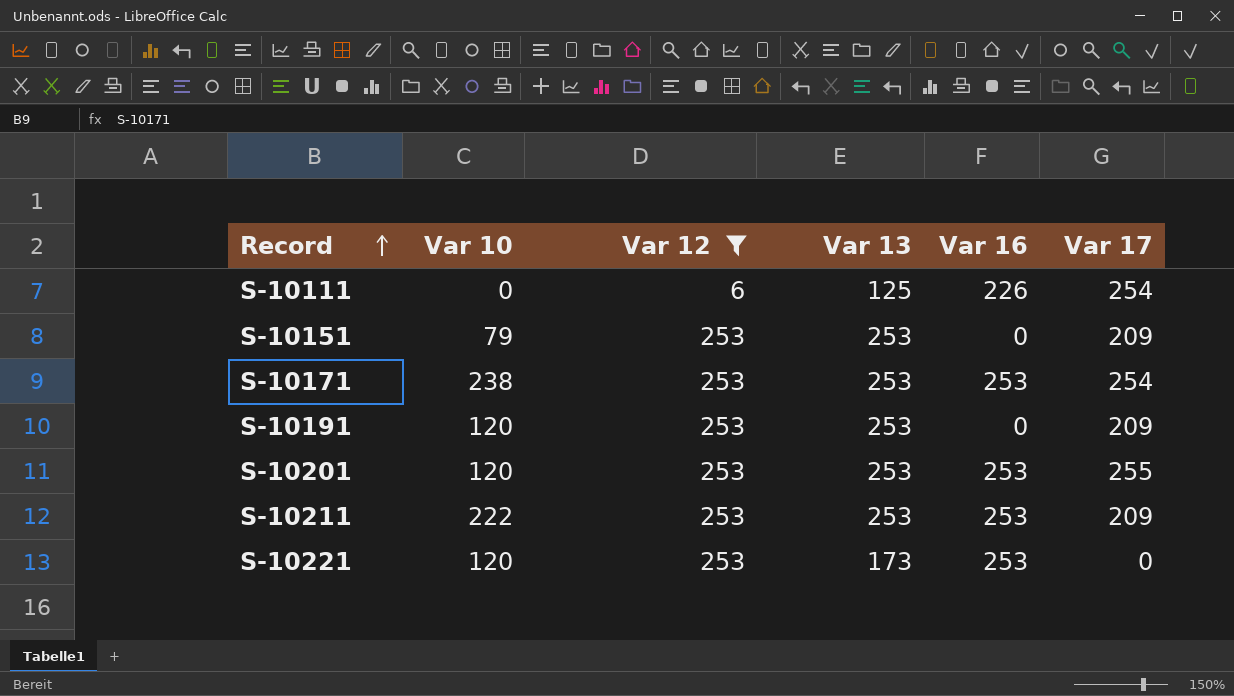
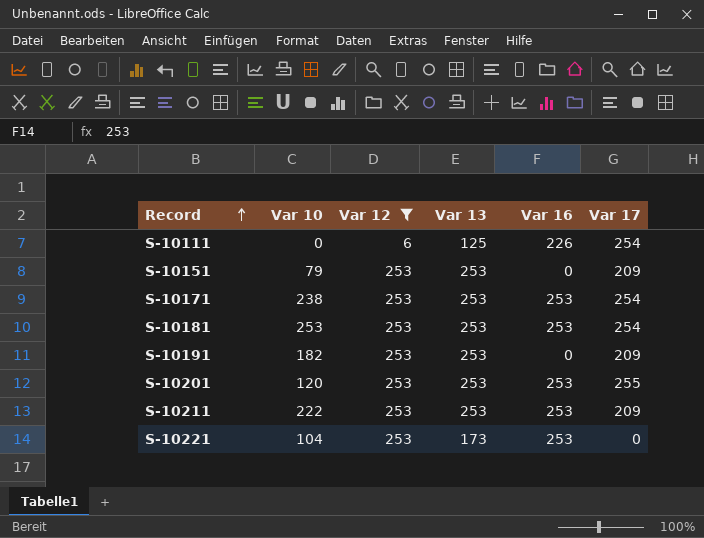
row S-10181: none -> 253 | 253 | 253 | 253 | 254
S-10191 | Var 10: 120 -> 182
S-10221 | Var 10: 120 -> 104

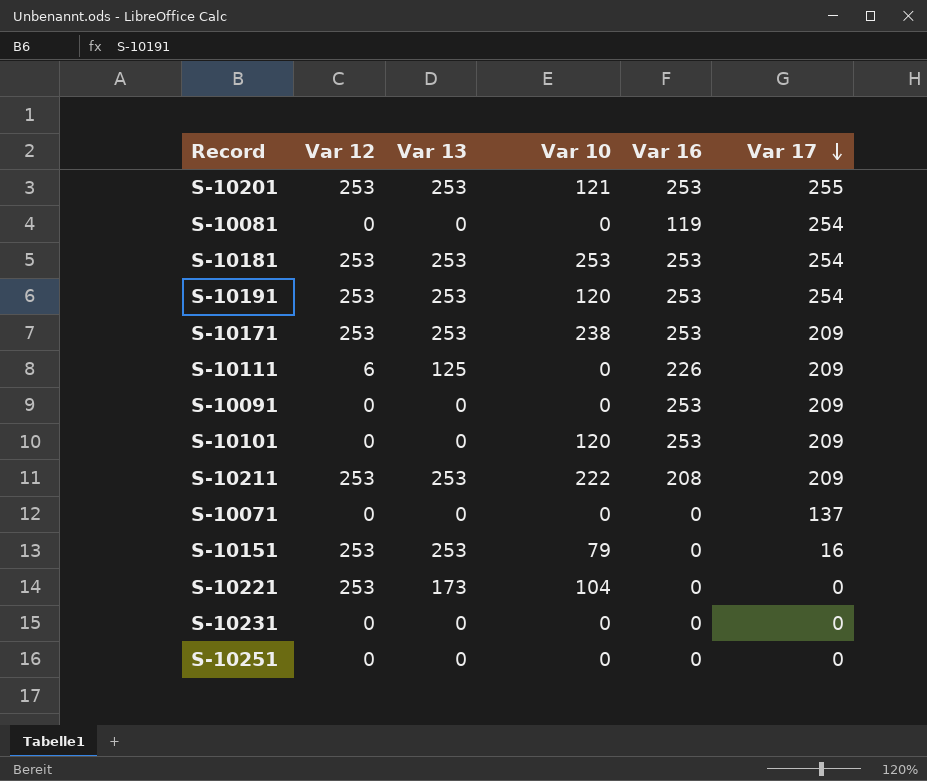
filter: Var 12 != 0 -> none
row order: Record ascending -> Var 17 descending
column Var 10 | position: 2 -> 4
S-10201 | Var 10: 120 -> 121
S-10191 | Var 10: 182 -> 120
S-10191 | Var 16: 0 -> 253
S-10191 | Var 17: 209 -> 254
S-10171 | Var 17: 254 -> 209
S-10111 | Var 17: 254 -> 209
S-10211 | Var 16: 253 -> 208
S-10151 | Var 17: 209 -> 16
S-10221 | Var 16: 253 -> 0

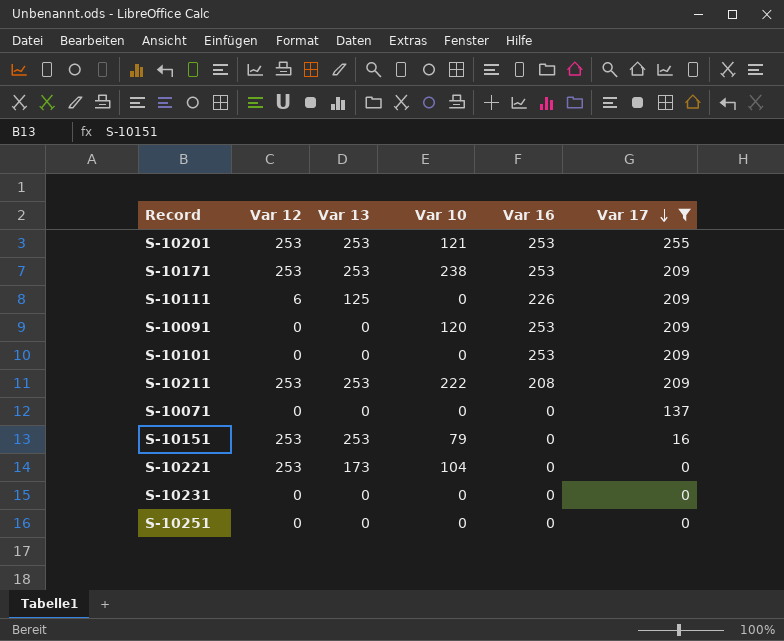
filter: none -> Var 17 != 254
S-10091 | Var 10: 0 -> 120
S-10101 | Var 10: 120 -> 0

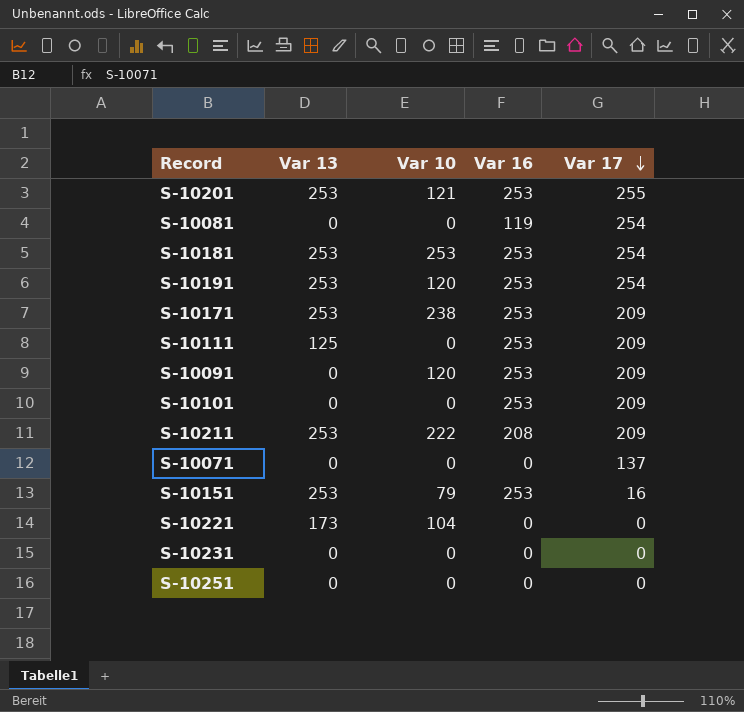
filter: Var 17 != 254 -> none
column Var 12 | position: 2 -> none
S-10111 | Var 16: 226 -> 253
S-10151 | Var 16: 0 -> 253

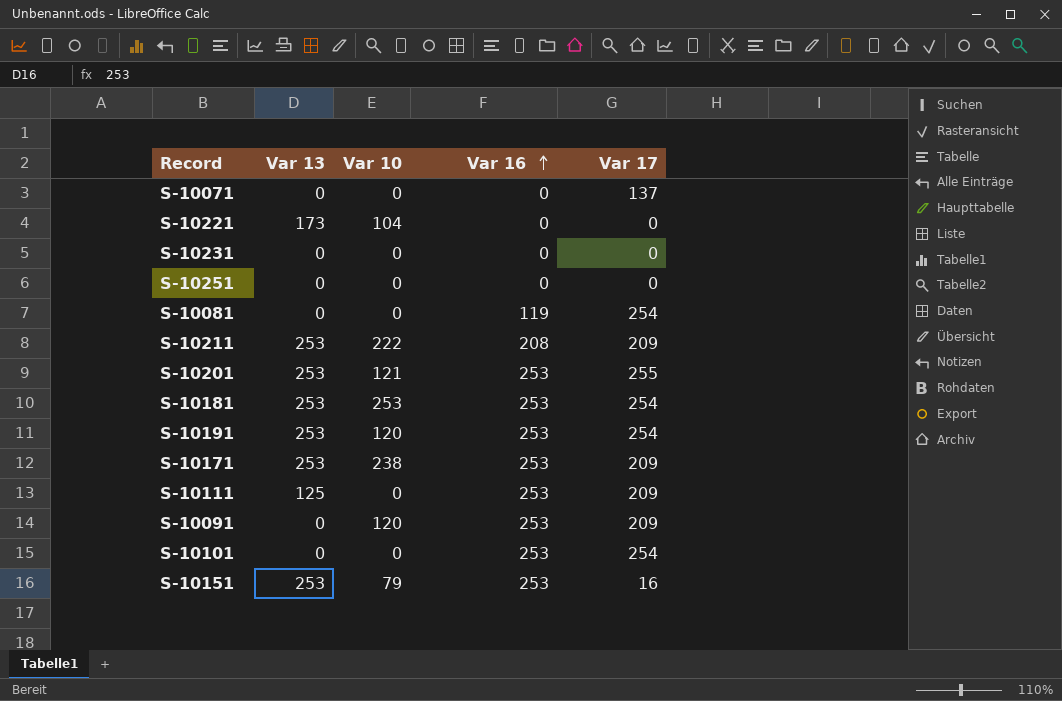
row order: Var 17 descending -> Var 16 ascending
S-10101 | Var 17: 209 -> 254

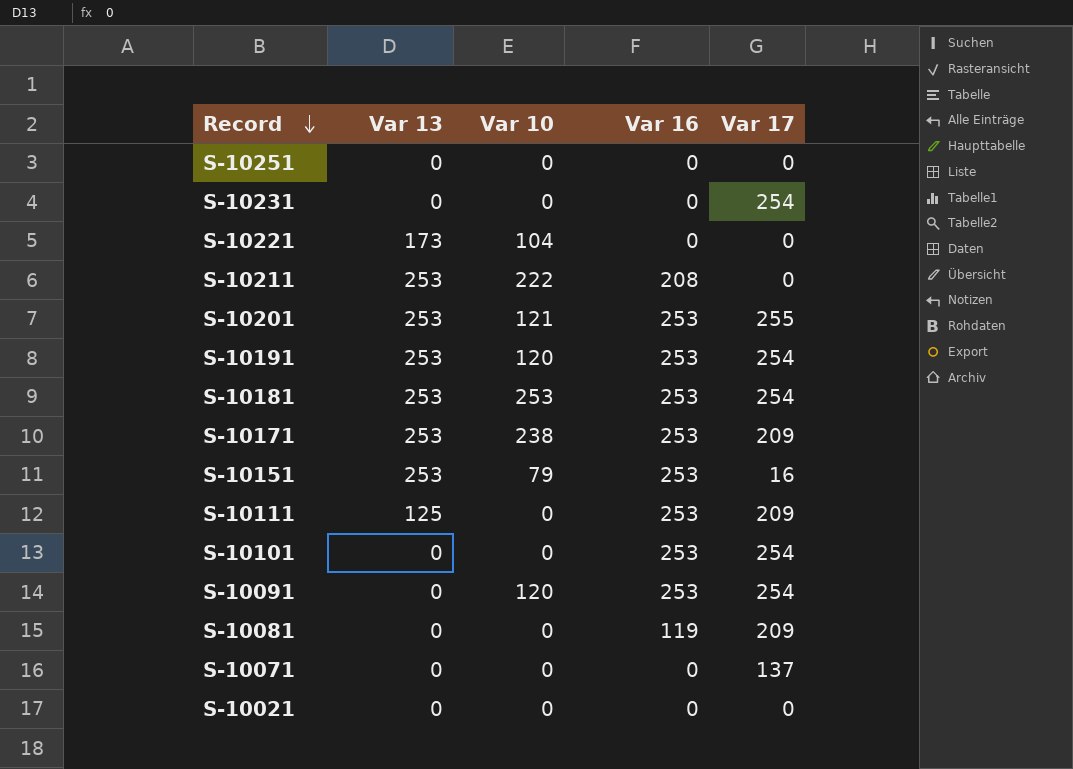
row order: Var 16 ascending -> Record descending
S-10231 | Var 17: 0 -> 254
S-10211 | Var 17: 209 -> 0
S-10091 | Var 17: 209 -> 254
S-10081 | Var 17: 254 -> 209
row S-10021: none -> 0 | 0 | 0 | 0

